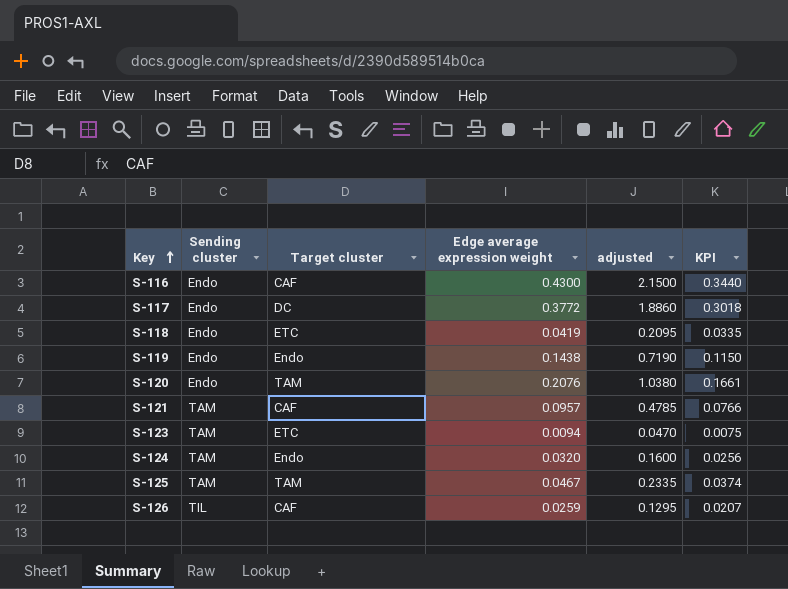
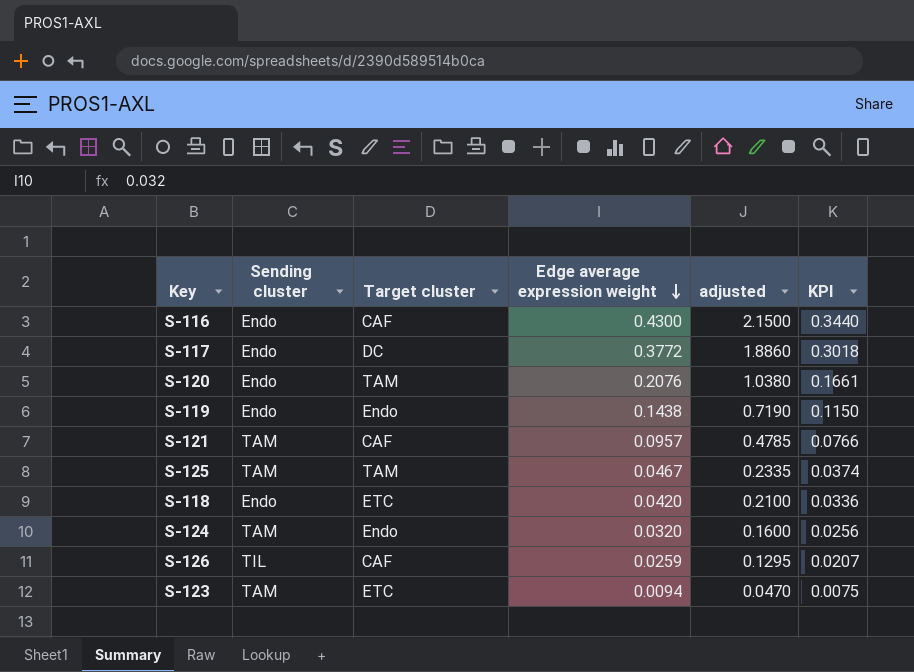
row order: Key ascending -> Edge average expression weight descending
S-118 | Edge average expression weight: 0.0419 -> 0.0420
S-118 | adjusted: 0.2095 -> 0.2100
S-118 | KPI: 0.0335 -> 0.0336

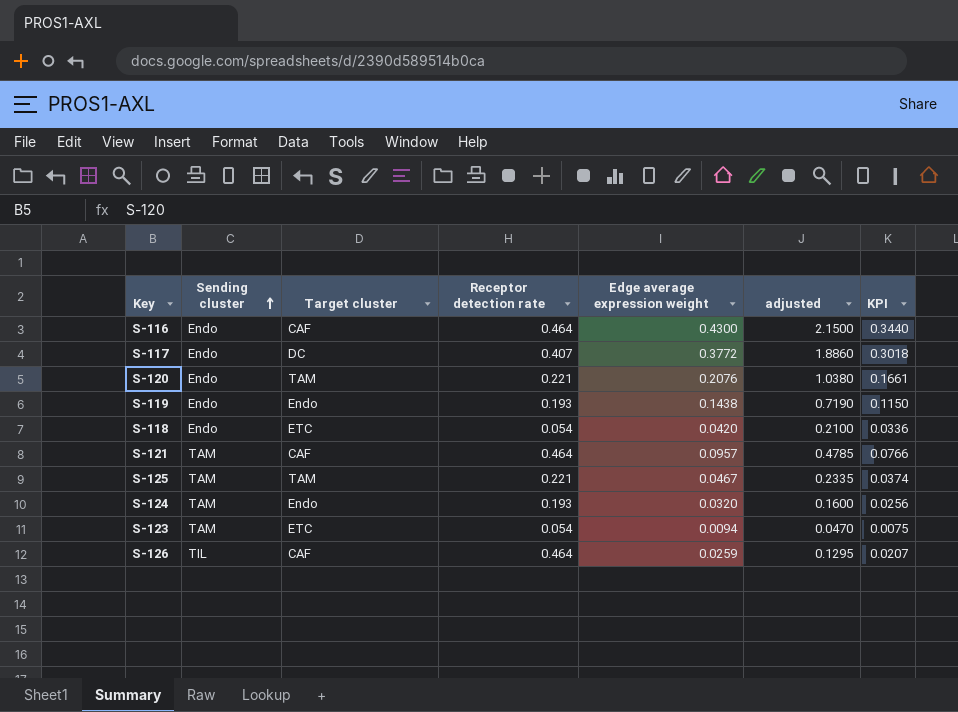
row order: Edge average expression weight descending -> Sending cluster ascending
column Receptor detection rate | position: none -> 4

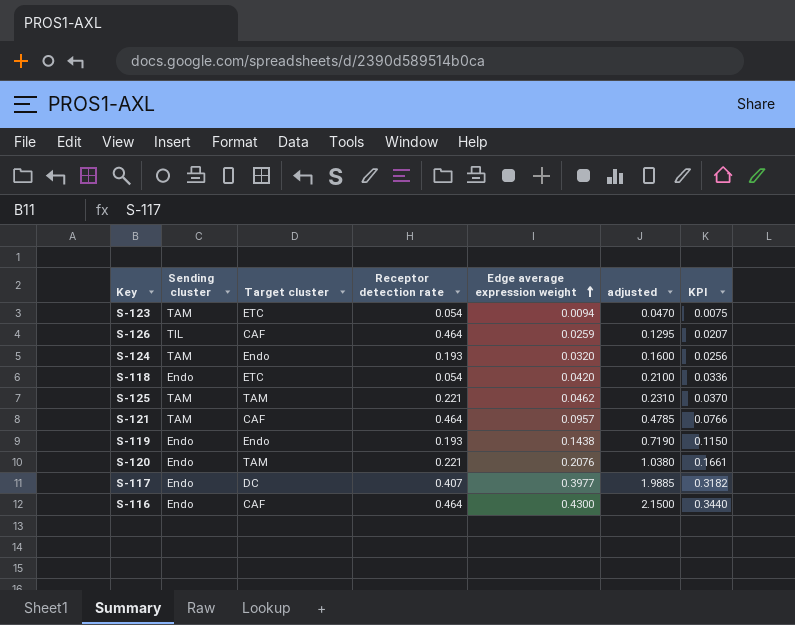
row order: Sending cluster ascending -> Edge average expression weight ascending
S-125 | Edge average expression weight: 0.0467 -> 0.0462
S-125 | adjusted: 0.2335 -> 0.2310
S-125 | KPI: 0.0374 -> 0.0370
S-117 | Edge average expression weight: 0.3772 -> 0.3977
S-117 | adjusted: 1.8860 -> 1.9885
S-117 | KPI: 0.3018 -> 0.3182

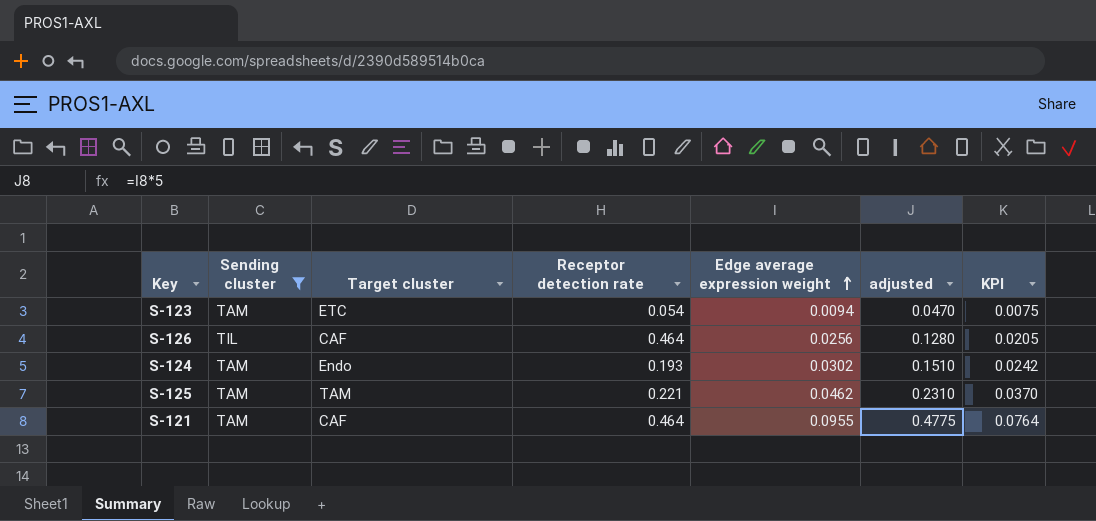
filter: none -> Sending cluster != Endo
S-126 | Edge average expression weight: 0.0259 -> 0.0256
S-126 | adjusted: 0.1295 -> 0.1280
S-126 | KPI: 0.0207 -> 0.0205
S-124 | Edge average expression weight: 0.0320 -> 0.0302
S-124 | adjusted: 0.1600 -> 0.1510
S-124 | KPI: 0.0256 -> 0.0242
S-121 | Edge average expression weight: 0.0957 -> 0.0955
S-121 | adjusted: 0.4785 -> 0.4775
S-121 | KPI: 0.0766 -> 0.0764

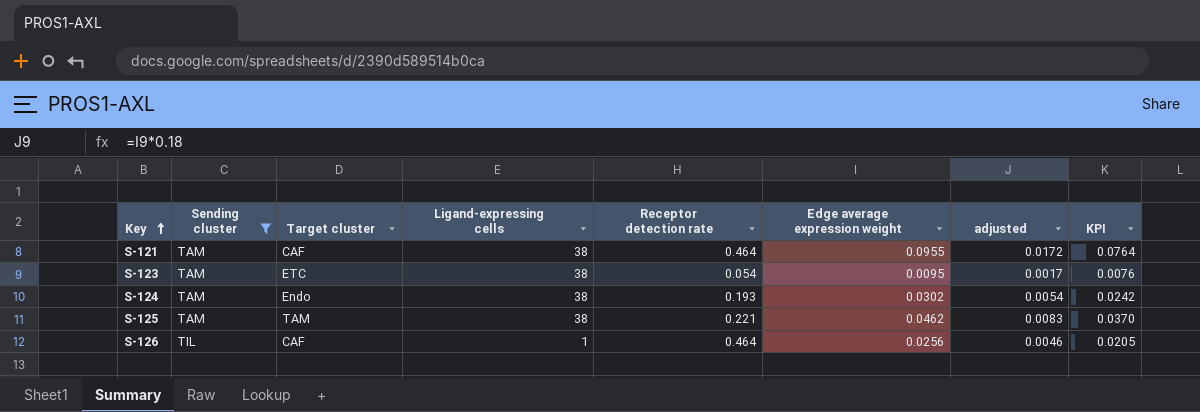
row order: Edge average expression weight ascending -> Key ascending
column Ligand-expressing cells | position: none -> 4
column adjusted | formula: [Edge average expression weight] * 5 -> [Edge average expression weight] * 0.18
S-123 | Edge average expression weight: 0.0094 -> 0.0095
S-123 | KPI: 0.0075 -> 0.0076

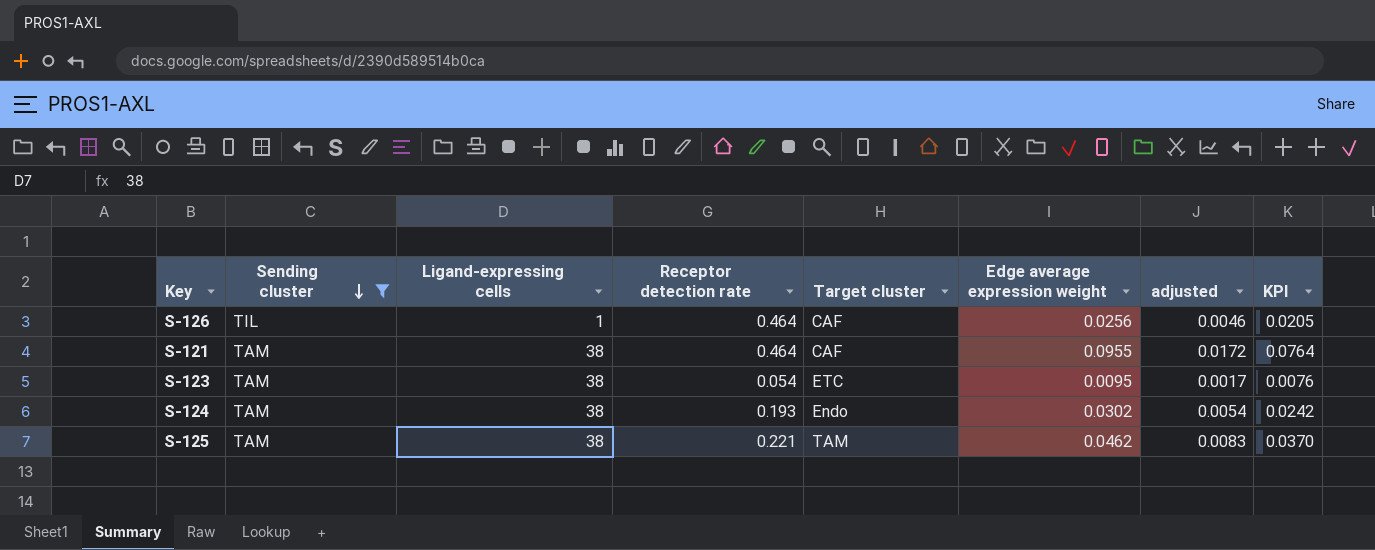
row order: Key ascending -> Sending cluster descending
column Target cluster | position: 3 -> 5

